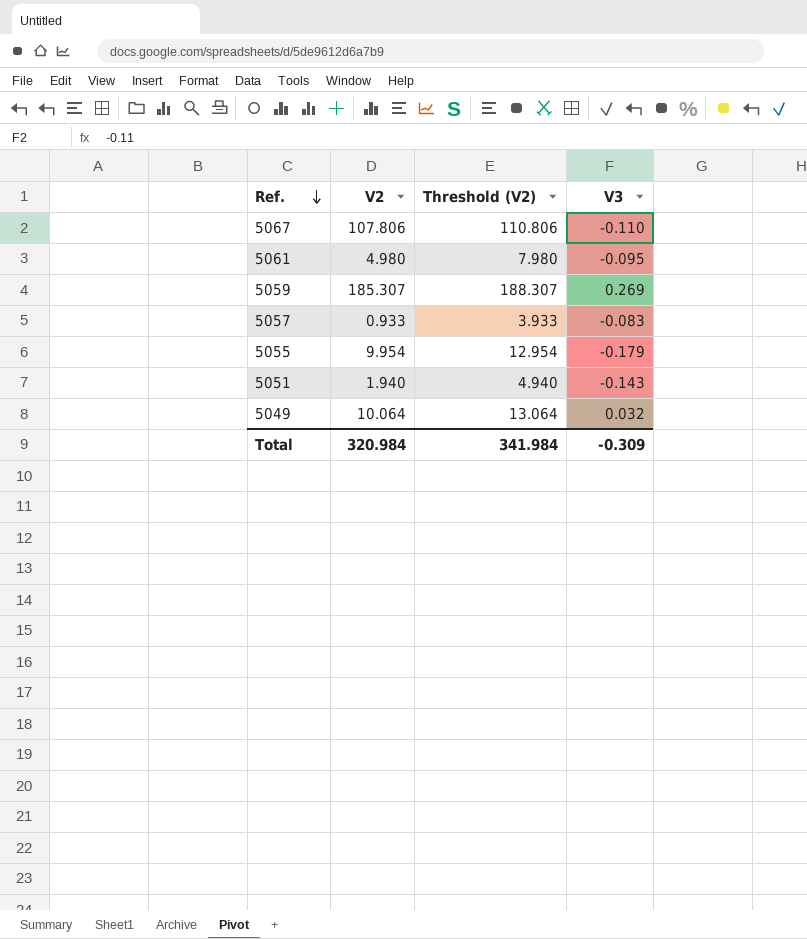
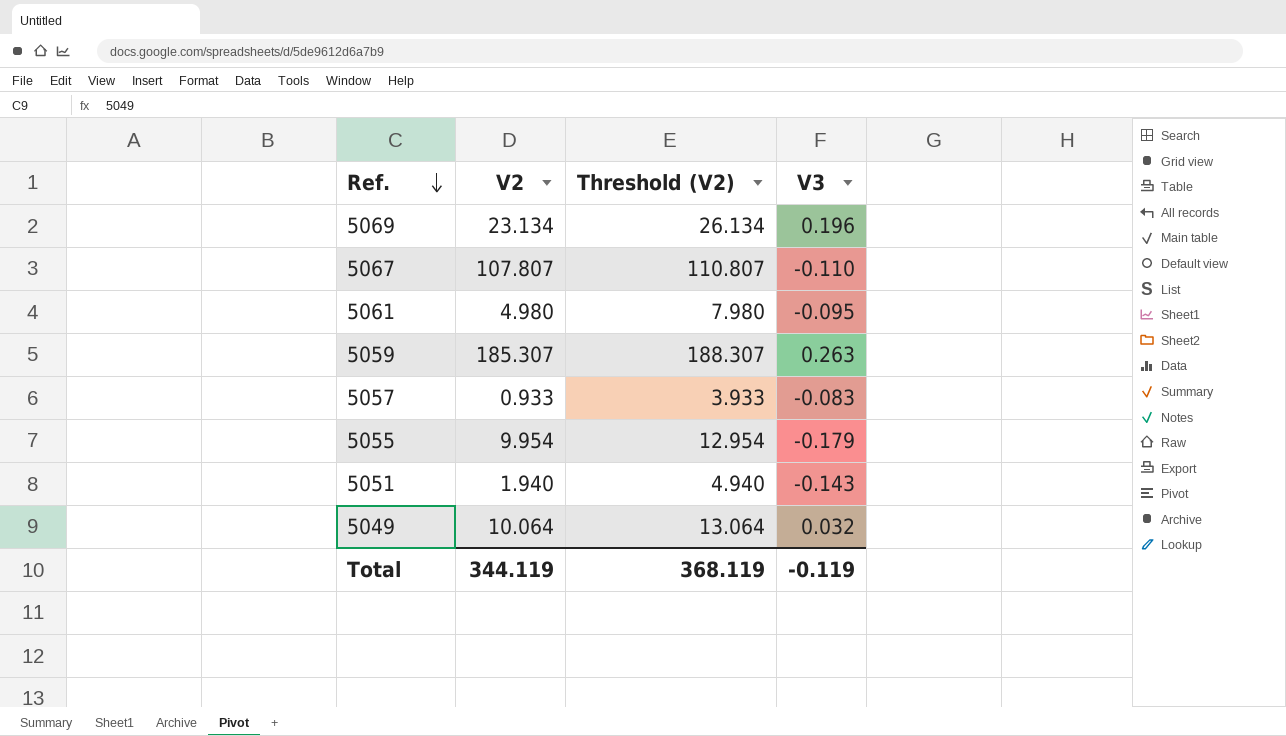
row 5069: none -> 23.134 | 26.134 | 0.196
5067 | V2: 107.806 -> 107.807
5067 | Threshold (V2): 110.806 -> 110.807
5059 | V3: 0.269 -> 0.263
Total | V2: 320.984 -> 344.119
Total | Threshold (V2): 341.984 -> 368.119
Total | V3: -0.309 -> -0.119

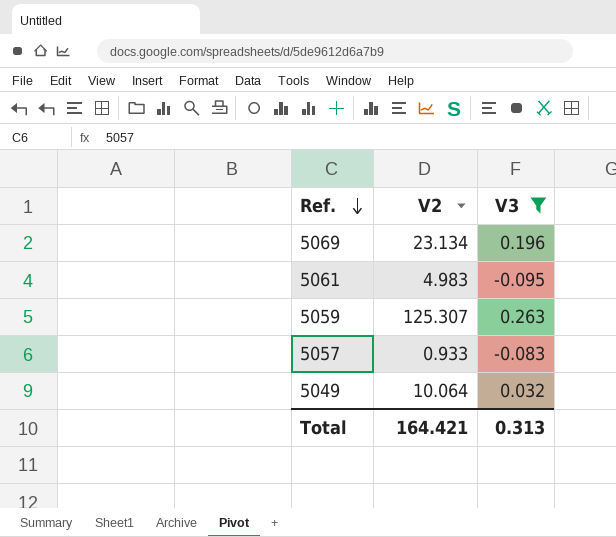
filter: none -> V3 >= -0.095
column Threshold (V2) | formula: [V2] + 3 -> none
5061 | V2: 4.980 -> 4.983
5059 | V2: 185.307 -> 125.307
Total | V2: 344.119 -> 164.421
Total | V3: -0.119 -> 0.313

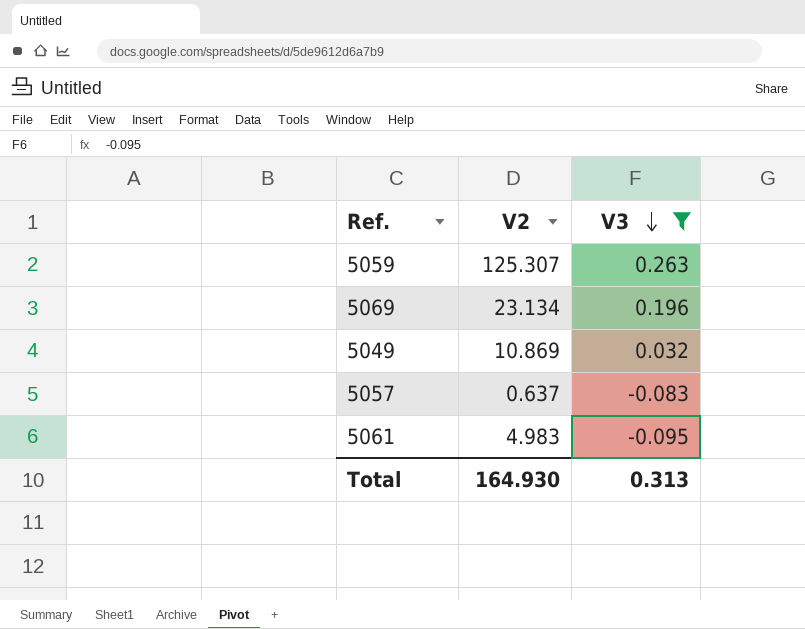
row order: Ref. descending -> V3 descending
5049 | V2: 10.064 -> 10.869
5057 | V2: 0.933 -> 0.637
Total | V2: 164.421 -> 164.930

